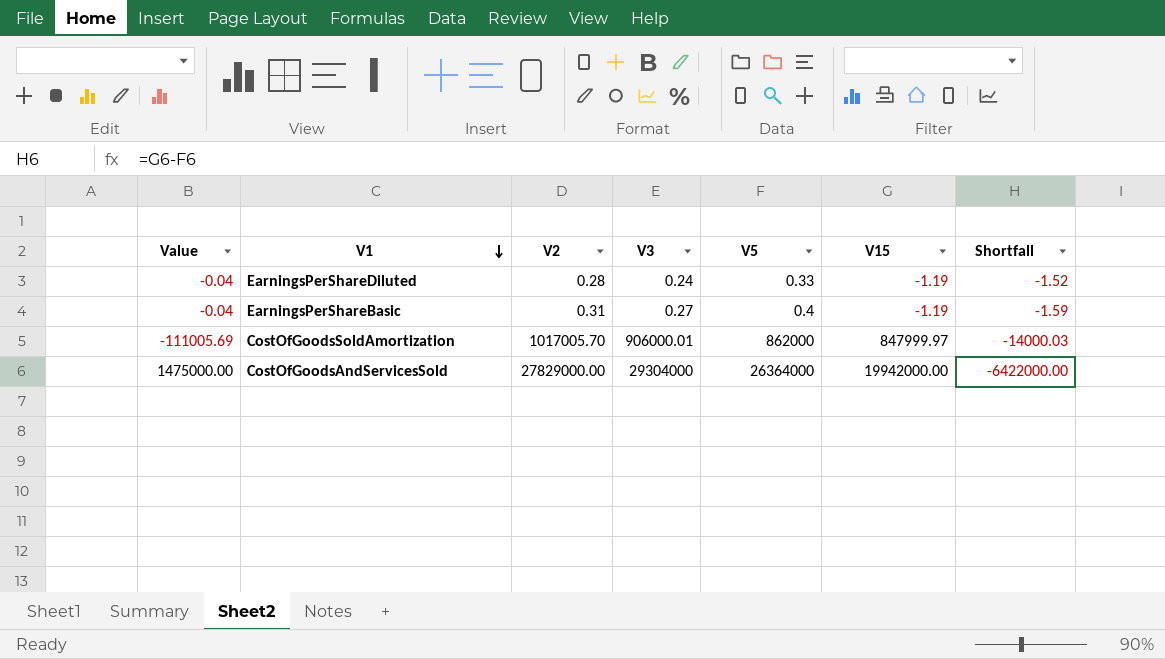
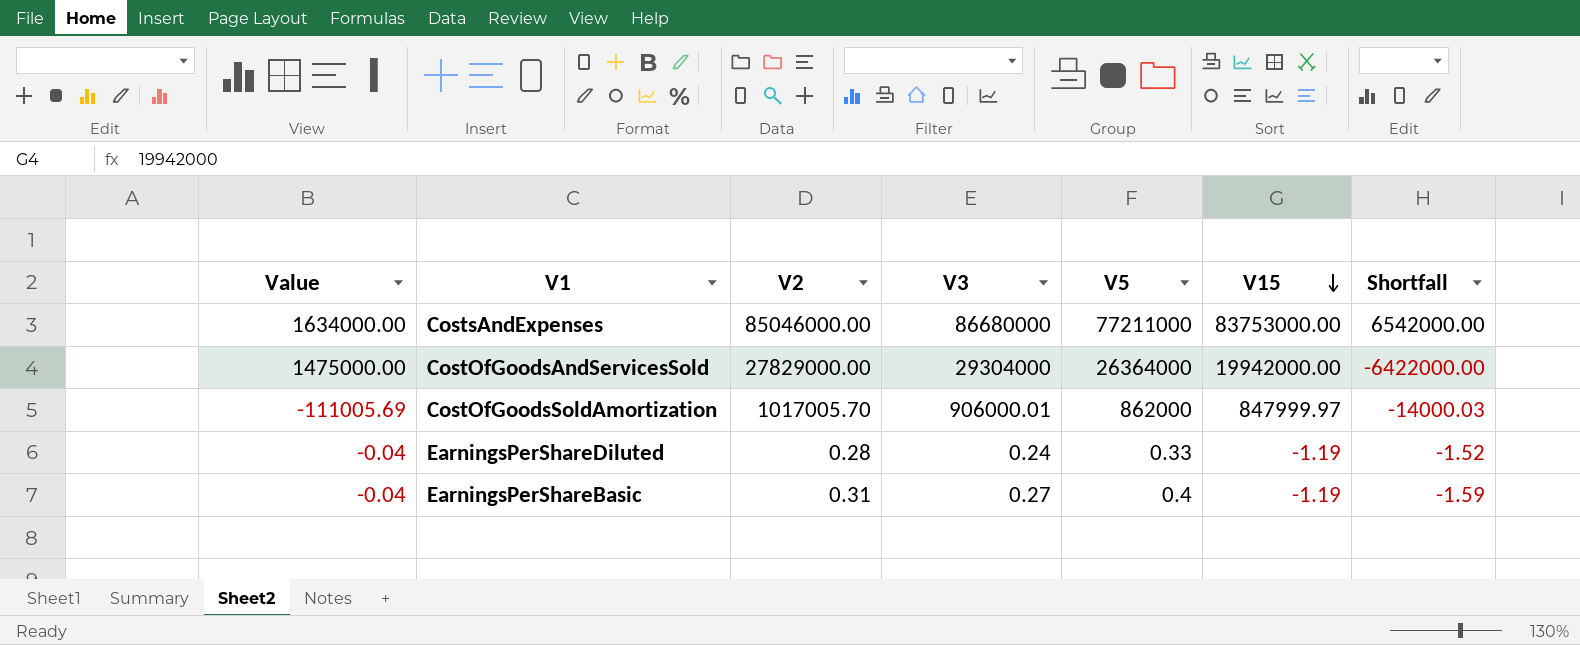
row order: V1 descending -> V15 descending
row CostsAndExpenses: none -> 1634000.00 | 85046000.00 | 86680000 | 77211000 | 83753000.00 | 6542000.00

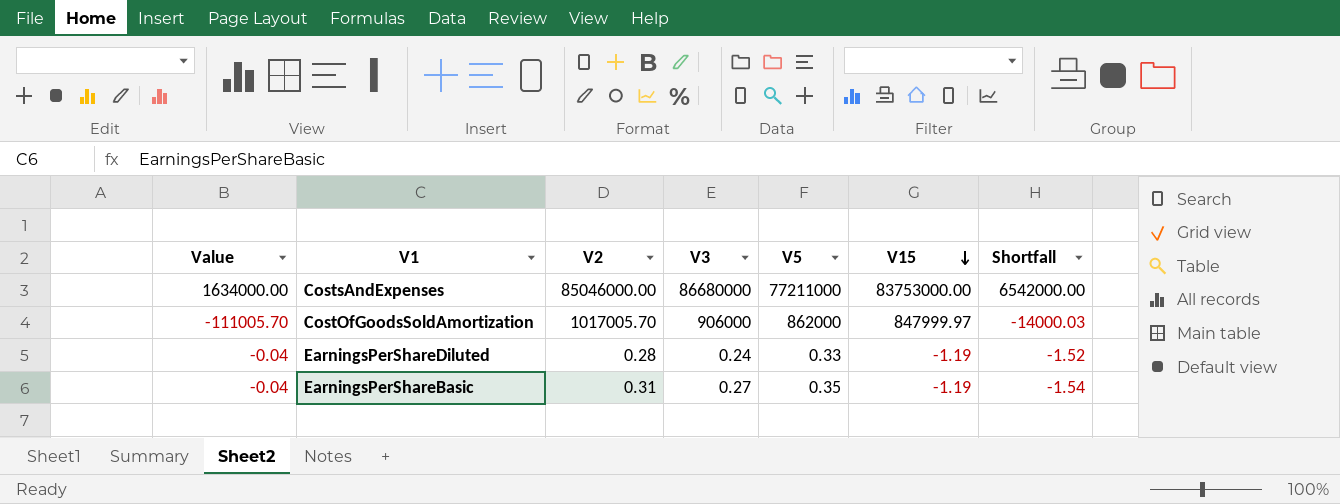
row CostOfGoodsAndServicesSold: 1475000.00 | 27829000.00 | 29304000 | 26364000 | 19942000.00 | -6422000.00 -> none
CostOfGoodsSoldAmortization | Value: -111005.69 -> -111005.70
CostOfGoodsSoldAmortization | V3: 906000.01 -> 906000
EarningsPerShareBasic | V5: 0.4 -> 0.35
EarningsPerShareBasic | Shortfall: -1.59 -> -1.54

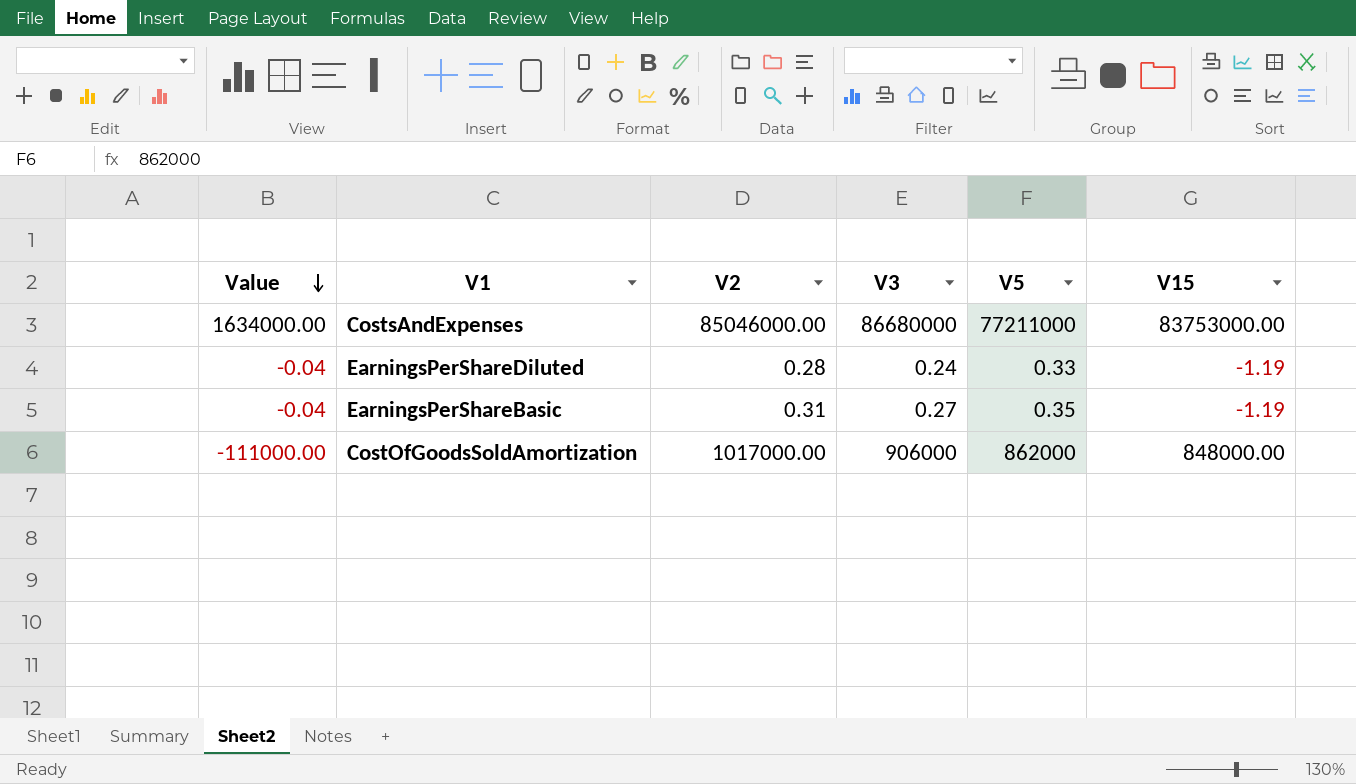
row order: V15 descending -> Value descending
column Shortfall | formula: [V15] - [V5] -> none
CostOfGoodsSoldAmortization | Value: -111005.70 -> -111000.00
CostOfGoodsSoldAmortization | V2: 1017005.70 -> 1017000.00
CostOfGoodsSoldAmortization | V15: 847999.97 -> 848000.00

